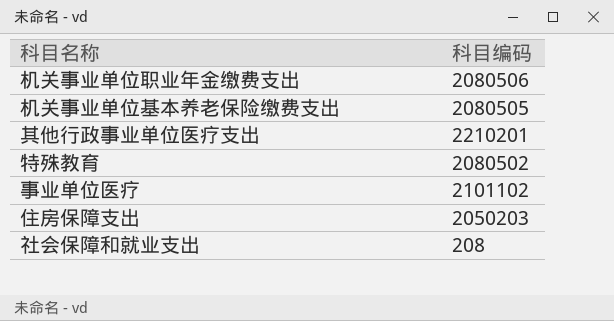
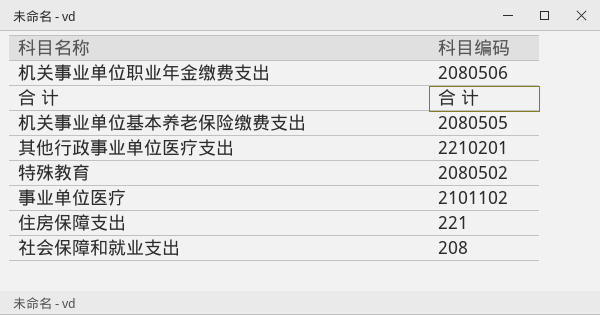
row 合 计: none -> 合 计
住房保障支出 | 科目编码: 2050203 -> 221

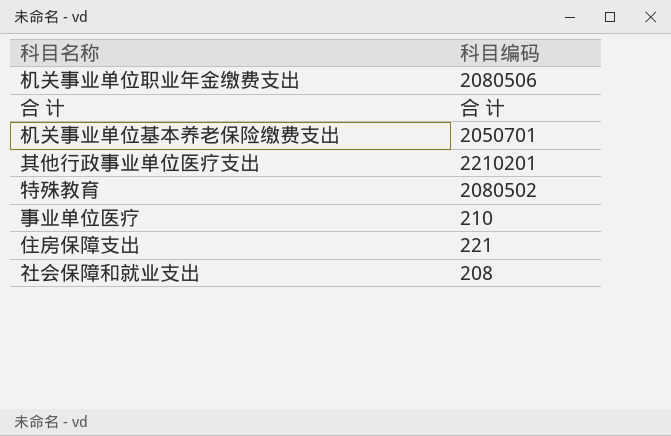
机关事业单位基本养老保险缴费支出 | 科目编码: 2080505 -> 2050701
事业单位医疗 | 科目编码: 2101102 -> 210

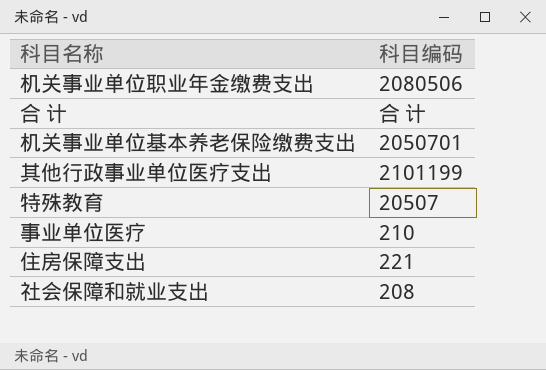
其他行政事业单位医疗支出 | 科目编码: 2210201 -> 2101199
特殊教育 | 科目编码: 2080502 -> 20507

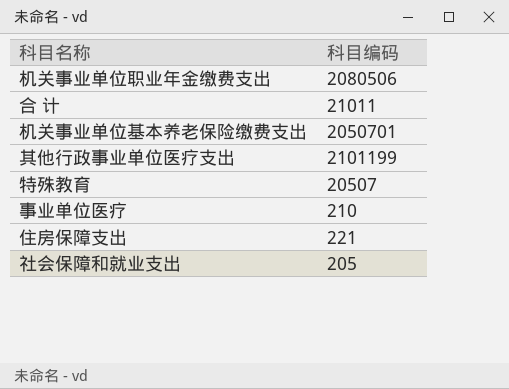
合 计 | 科目编码: 合 计 -> 21011
社会保障和就业支出 | 科目编码: 208 -> 205

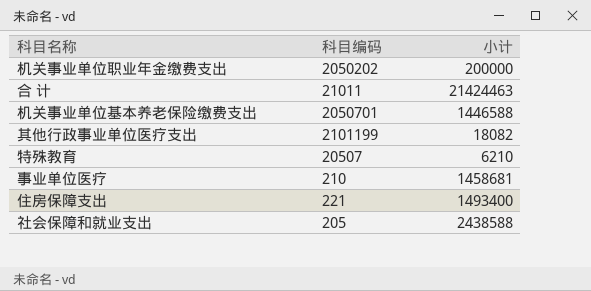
column 小计 | position: none -> 3
机关事业单位职业年金缴费支出 | 科目编码: 2080506 -> 2050202

